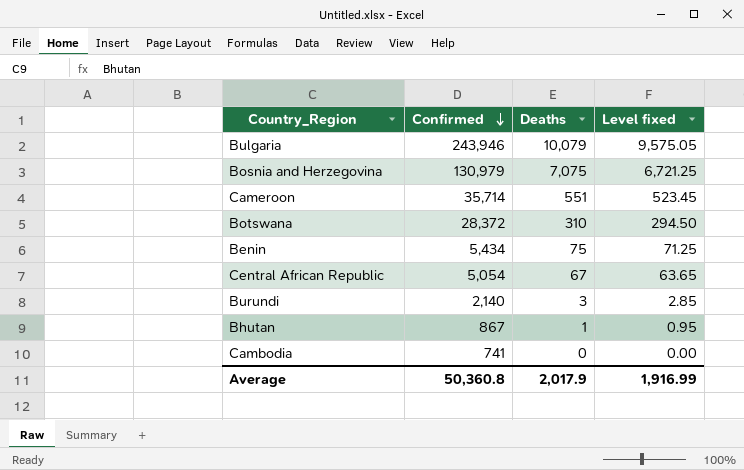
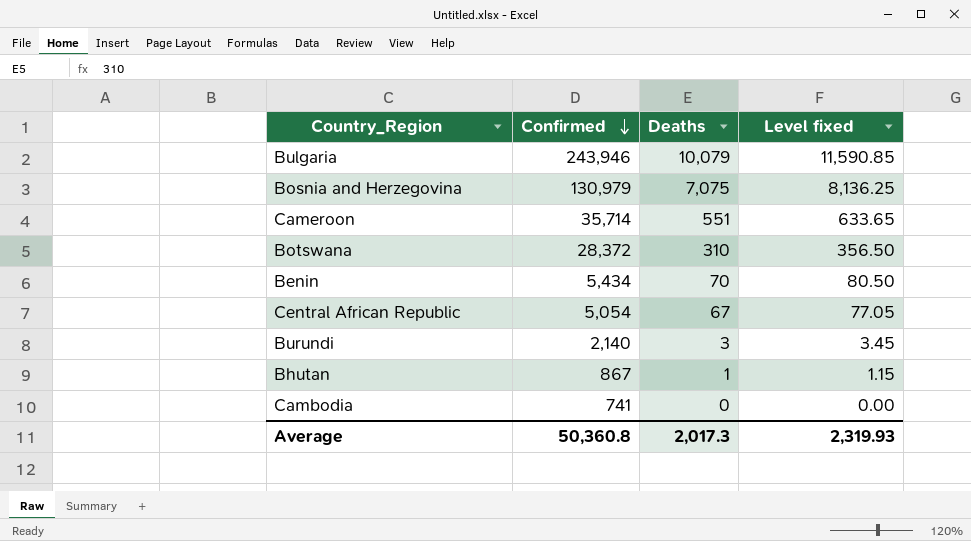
column Level fixed | formula: [Deaths] * 0.95 -> [Deaths] * 1.15
Benin | Deaths: 75 -> 70
Average | Deaths: 2,017.9 -> 2,017.3
Average | Level fixed: 1,916.99 -> 2,319.93

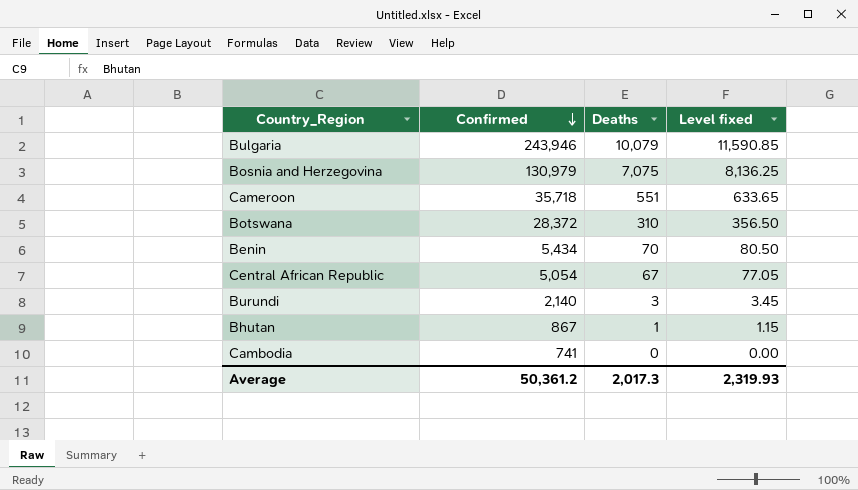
Cameroon | Confirmed: 35,714 -> 35,718
Average | Confirmed: 50,360.8 -> 50,361.2

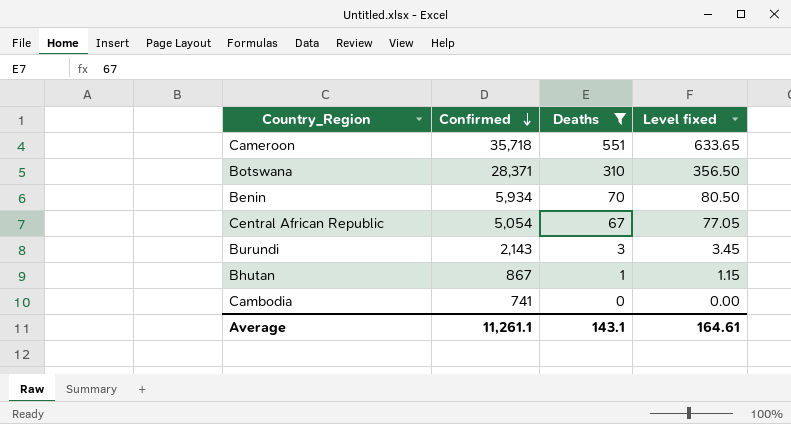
filter: none -> Deaths <= 551
Botswana | Confirmed: 28,372 -> 28,371
Benin | Confirmed: 5,434 -> 5,934
Burundi | Confirmed: 2,140 -> 2,143
Average | Confirmed: 50,361.2 -> 11,261.1
Average | Deaths: 2,017.3 -> 143.1
Average | Level fixed: 2,319.93 -> 164.61

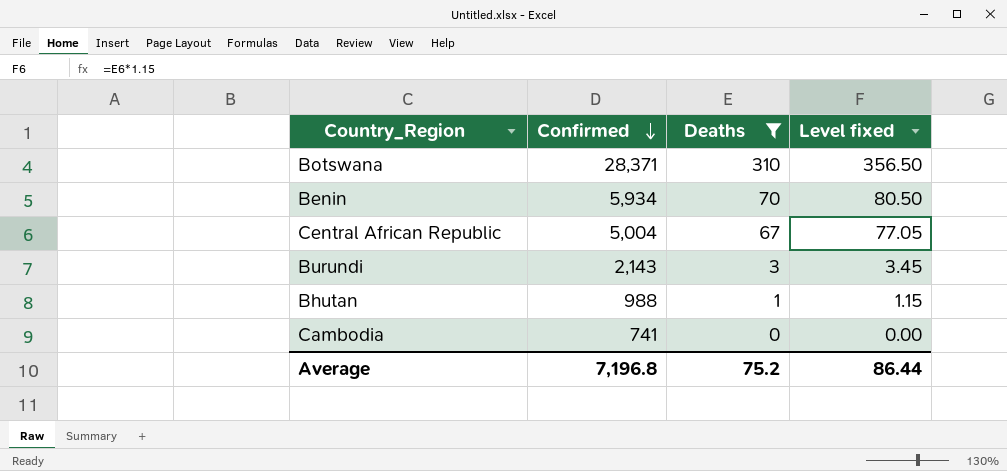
row Cameroon: 35,718 | 551 | 633.65 -> none
Central African Republic | Confirmed: 5,054 -> 5,004
Bhutan | Confirmed: 867 -> 988
Average | Confirmed: 11,261.1 -> 7,196.8
Average | Deaths: 143.1 -> 75.2
Average | Level fixed: 164.61 -> 86.44

